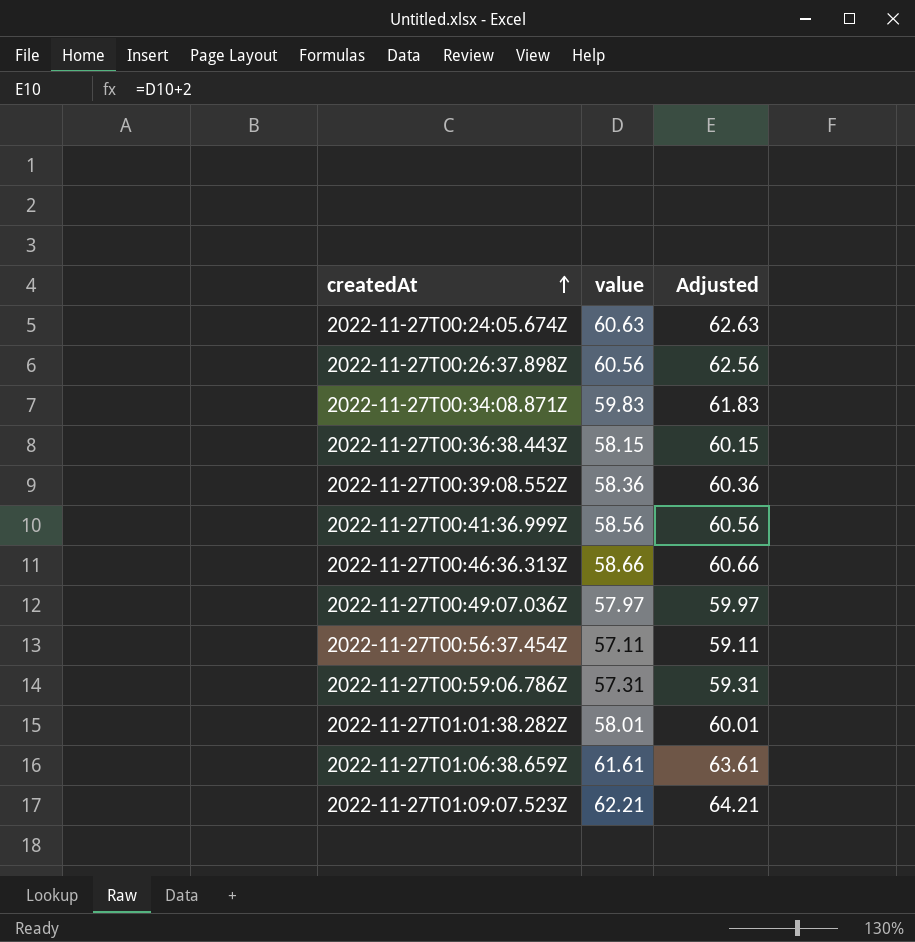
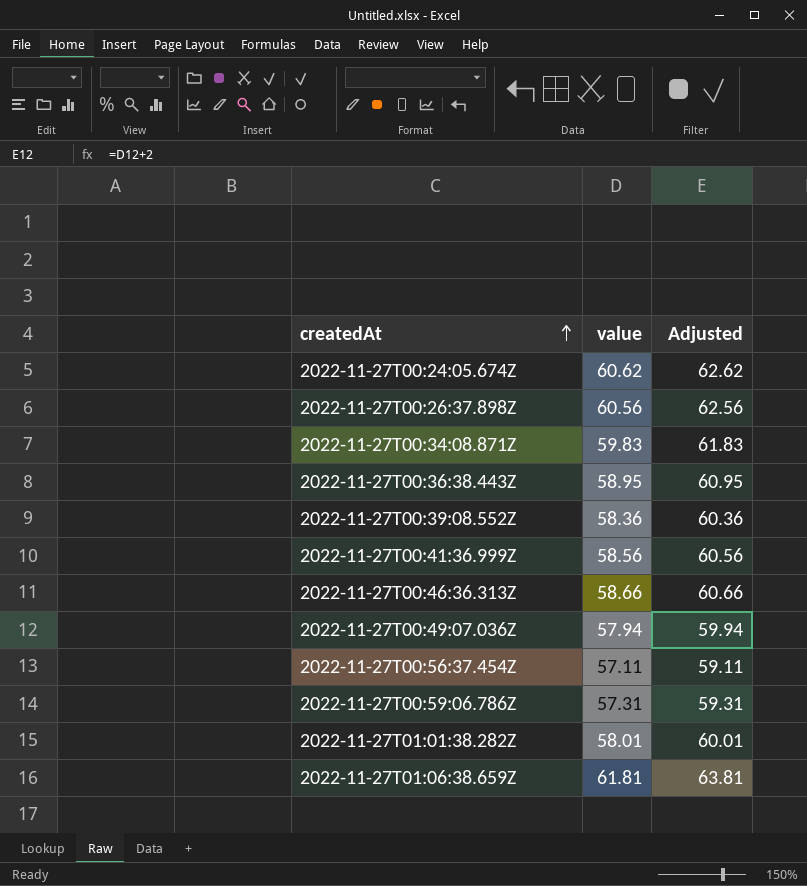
row 2022-11-27T01:09:07.523Z: 62.21 | 64.21 -> none
2022-11-27T00:24:05.674Z | value: 60.63 -> 60.62
2022-11-27T00:24:05.674Z | Adjusted: 62.63 -> 62.62
2022-11-27T00:36:38.443Z | value: 58.15 -> 58.95
2022-11-27T00:36:38.443Z | Adjusted: 60.15 -> 60.95
2022-11-27T00:49:07.036Z | value: 57.97 -> 57.94
2022-11-27T00:49:07.036Z | Adjusted: 59.97 -> 59.94
2022-11-27T01:06:38.659Z | value: 61.61 -> 61.81
2022-11-27T01:06:38.659Z | Adjusted: 63.61 -> 63.81

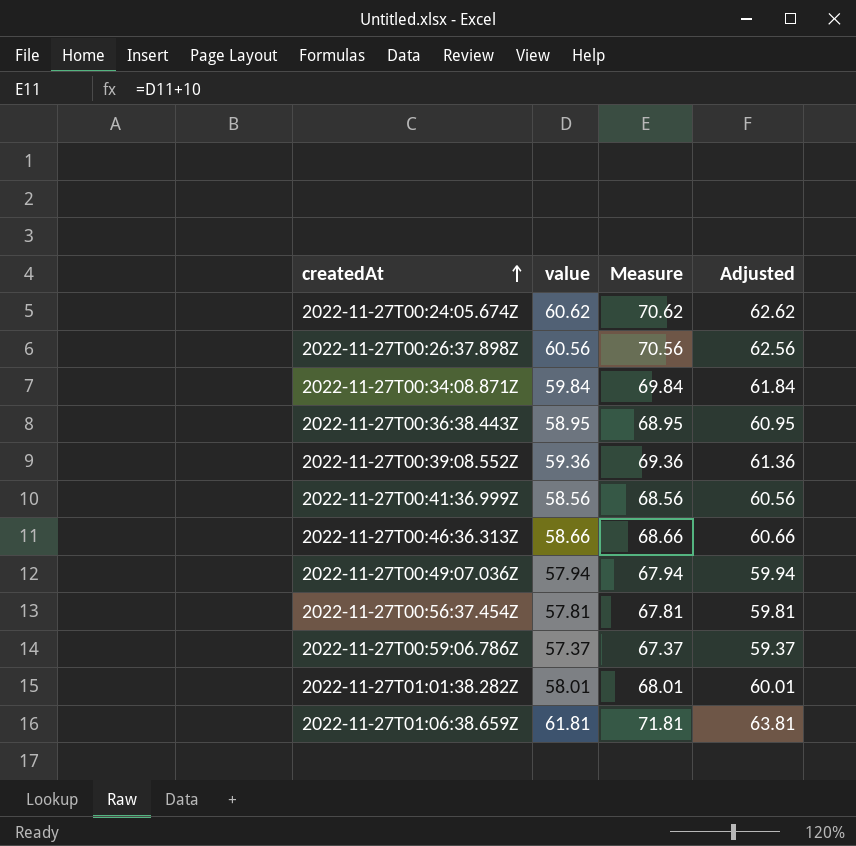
column Measure | formula: none -> [value] + 10
2022-11-27T00:34:08.871Z | value: 59.83 -> 59.84
2022-11-27T00:34:08.871Z | Adjusted: 61.83 -> 61.84
2022-11-27T00:39:08.552Z | value: 58.36 -> 59.36
2022-11-27T00:39:08.552Z | Adjusted: 60.36 -> 61.36
2022-11-27T00:56:37.454Z | value: 57.11 -> 57.81
2022-11-27T00:56:37.454Z | Adjusted: 59.11 -> 59.81
2022-11-27T00:59:06.786Z | value: 57.31 -> 57.37
2022-11-27T00:59:06.786Z | Adjusted: 59.31 -> 59.37

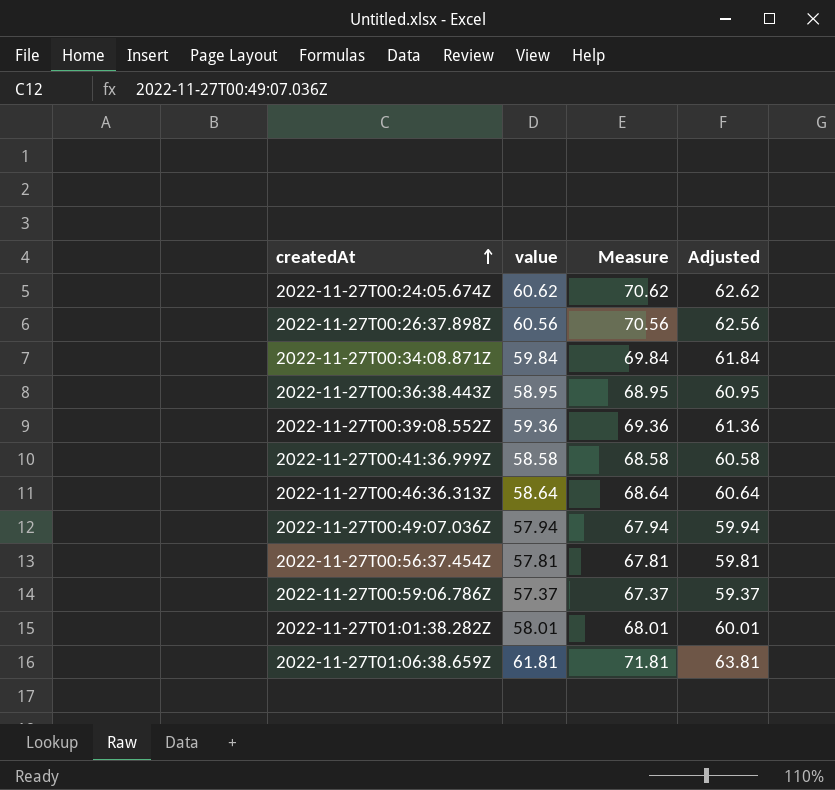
2022-11-27T00:41:36.999Z | value: 58.56 -> 58.58
2022-11-27T00:41:36.999Z | Measure: 68.56 -> 68.58
2022-11-27T00:41:36.999Z | Adjusted: 60.56 -> 60.58
2022-11-27T00:46:36.313Z | value: 58.66 -> 58.64
2022-11-27T00:46:36.313Z | Measure: 68.66 -> 68.64
2022-11-27T00:46:36.313Z | Adjusted: 60.66 -> 60.64

